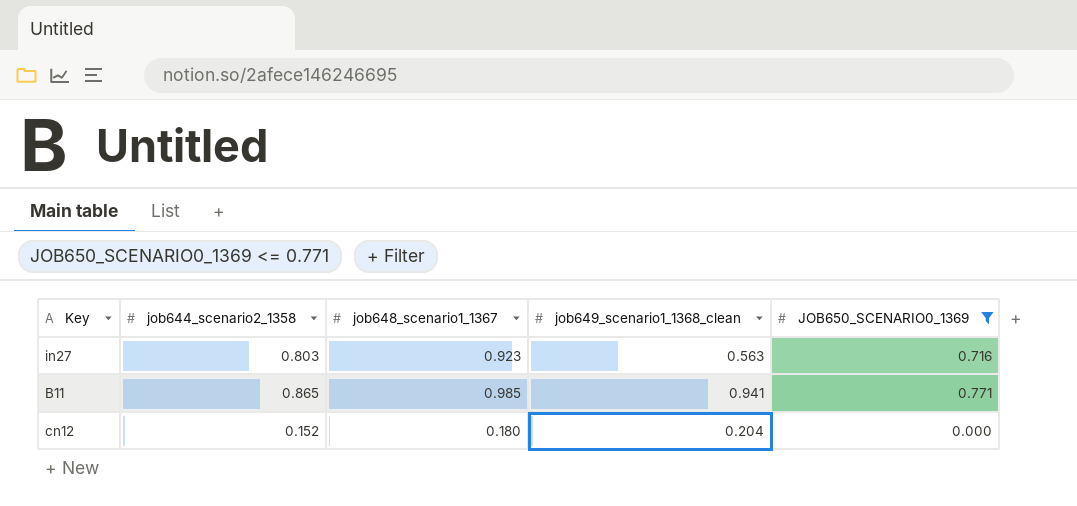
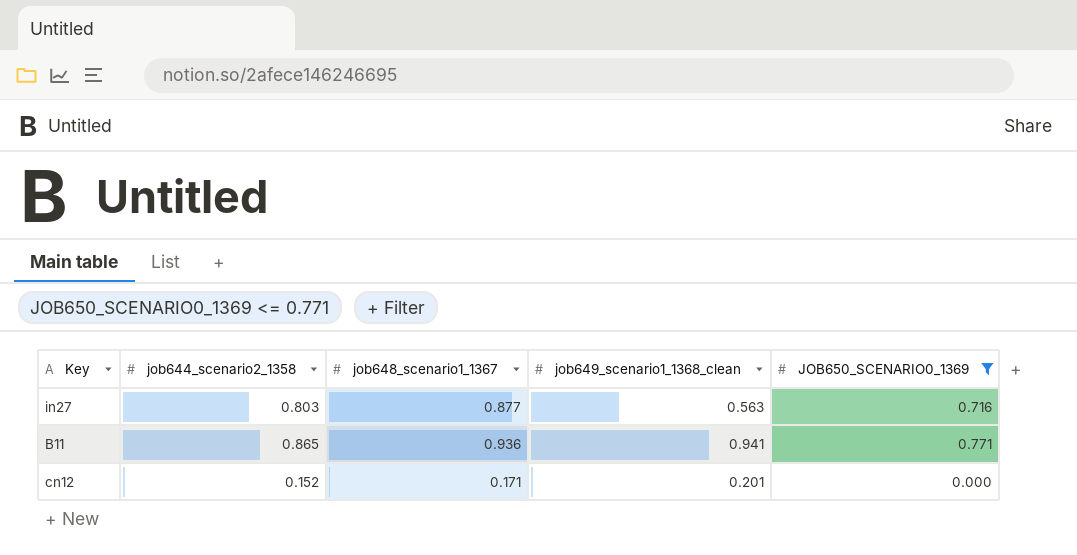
in27 | job648_scenario1_1367: 0.923 -> 0.877
B11 | job648_scenario1_1367: 0.985 -> 0.936
cn12 | job648_scenario1_1367: 0.180 -> 0.171
cn12 | job649_scenario1_1368_clean: 0.204 -> 0.201

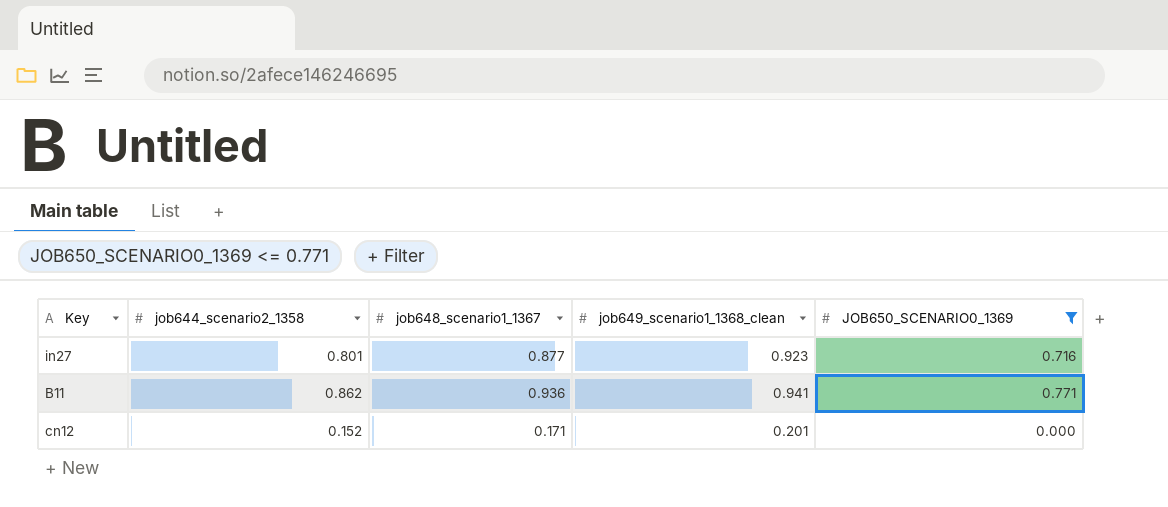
in27 | job644_scenario2_1358: 0.803 -> 0.801
in27 | job649_scenario1_1368_clean: 0.563 -> 0.923
B11 | job644_scenario2_1358: 0.865 -> 0.862

